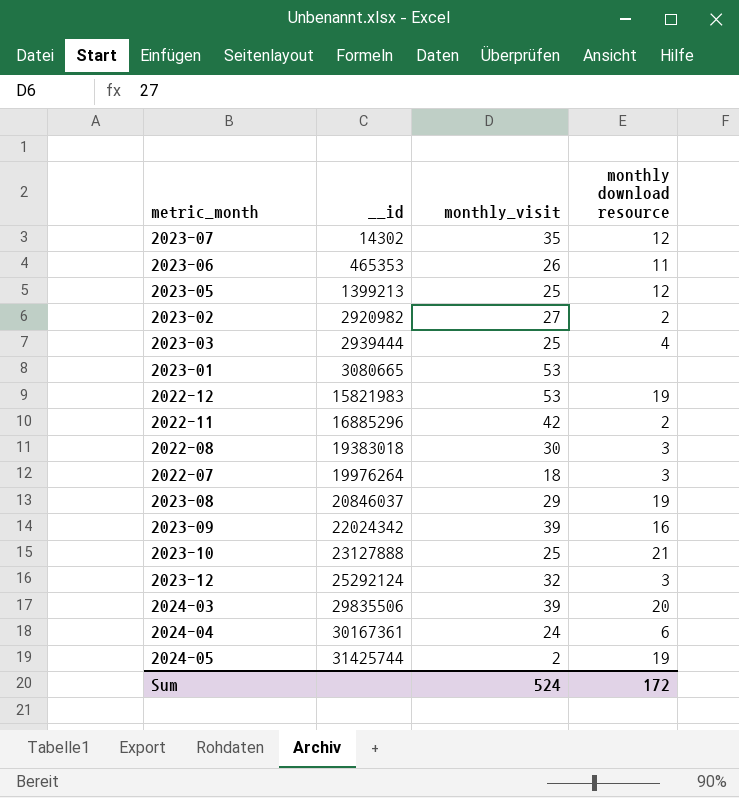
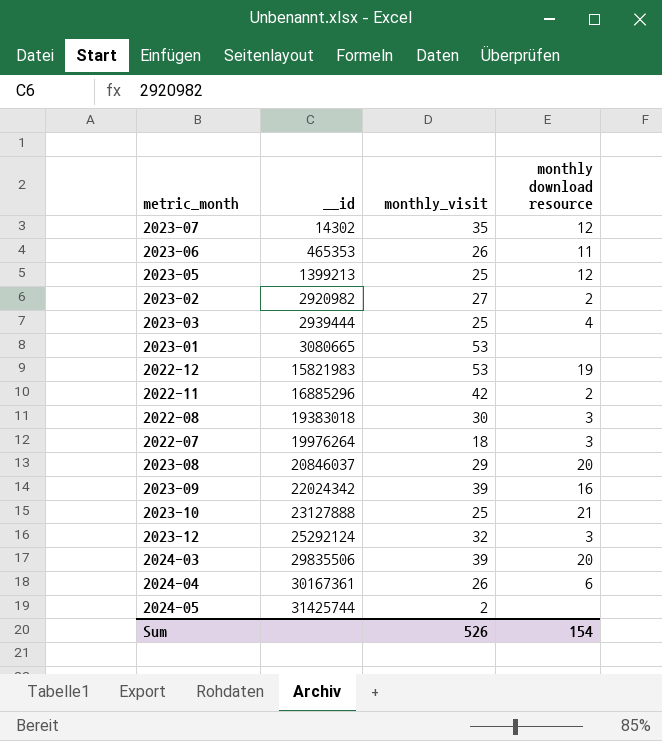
2023-08 | monthly download resource: 19 -> 20
2024-04 | monthly_visit: 24 -> 26
2024-05 | monthly download resource: 19 -> none
Sum | monthly_visit: 524 -> 526
Sum | monthly download resource: 172 -> 154

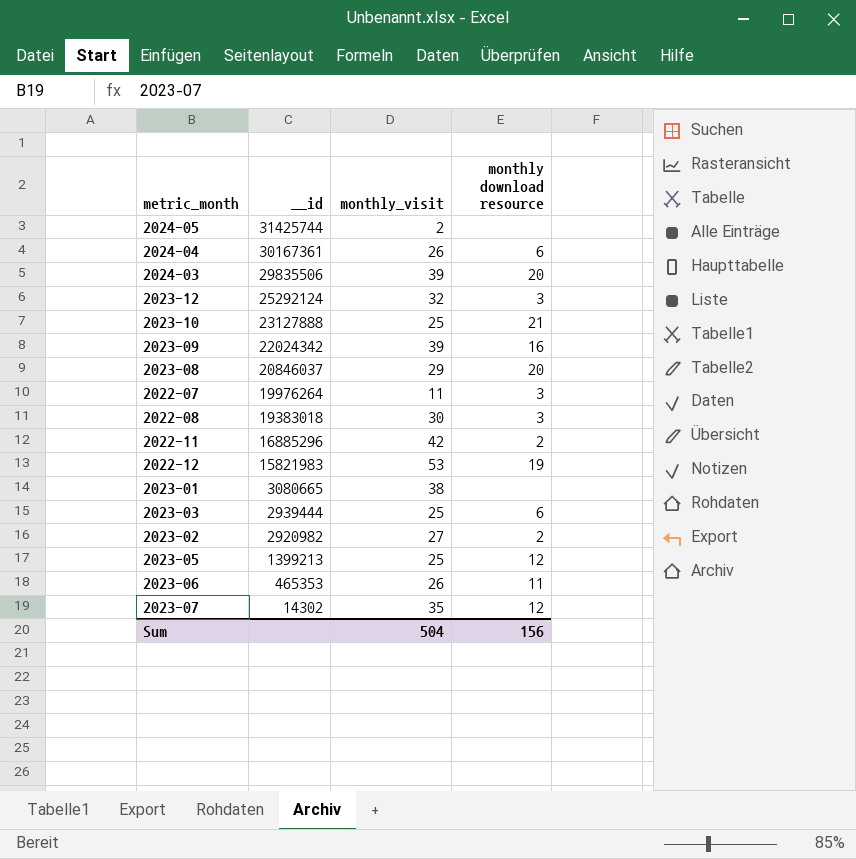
row order: __id ascending -> __id descending
2022-07 | monthly_visit: 18 -> 11
2023-01 | monthly_visit: 53 -> 38
2023-03 | monthly download resource: 4 -> 6
Sum | monthly_visit: 526 -> 504
Sum | monthly download resource: 154 -> 156

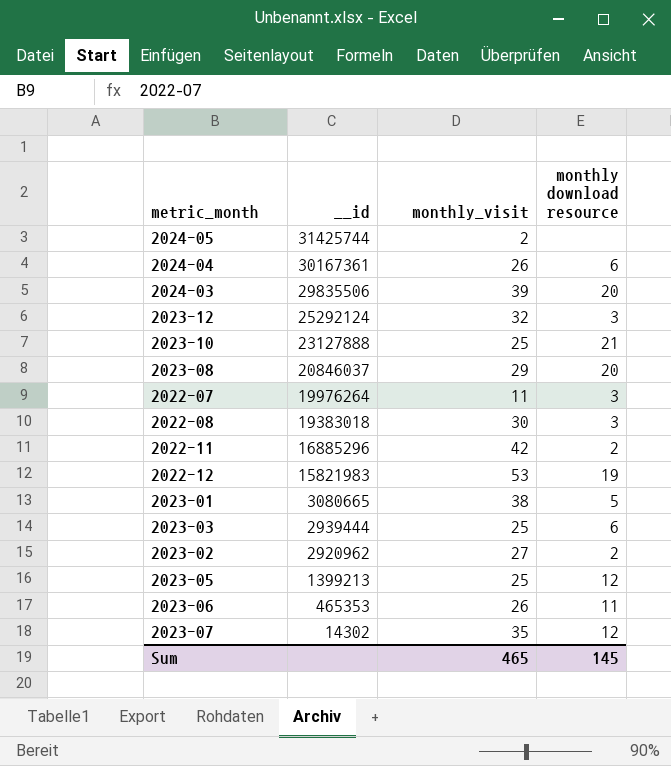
row 2023-09: 22024342 | 39 | 16 -> none
2023-01 | monthly download resource: none -> 5
2023-02 | __id: 2920982 -> 2920962
Sum | monthly_visit: 504 -> 465
Sum | monthly download resource: 156 -> 145

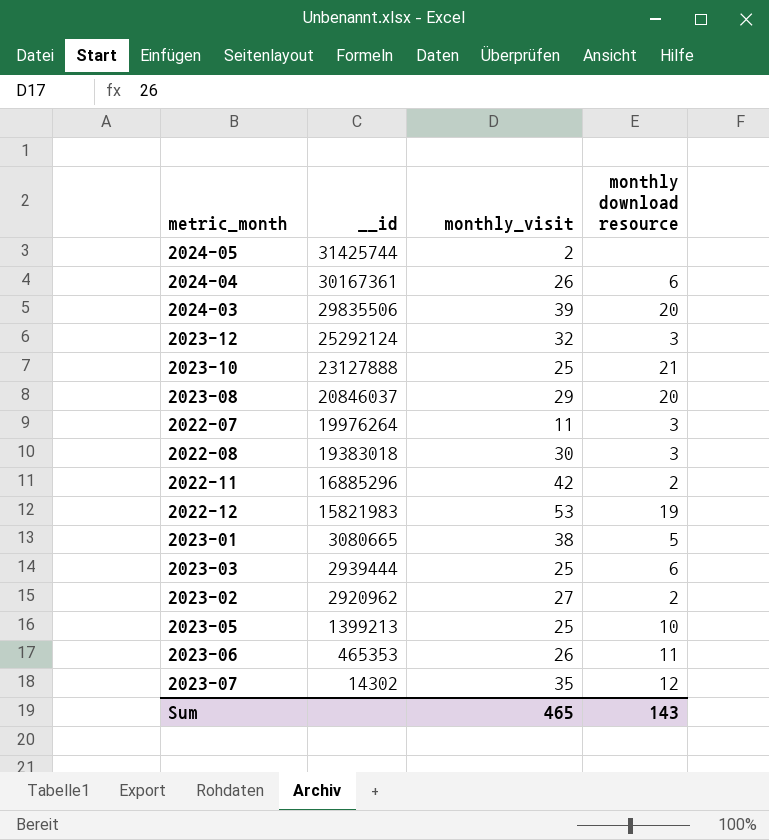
2023-05 | monthly download resource: 12 -> 10
Sum | monthly download resource: 145 -> 143

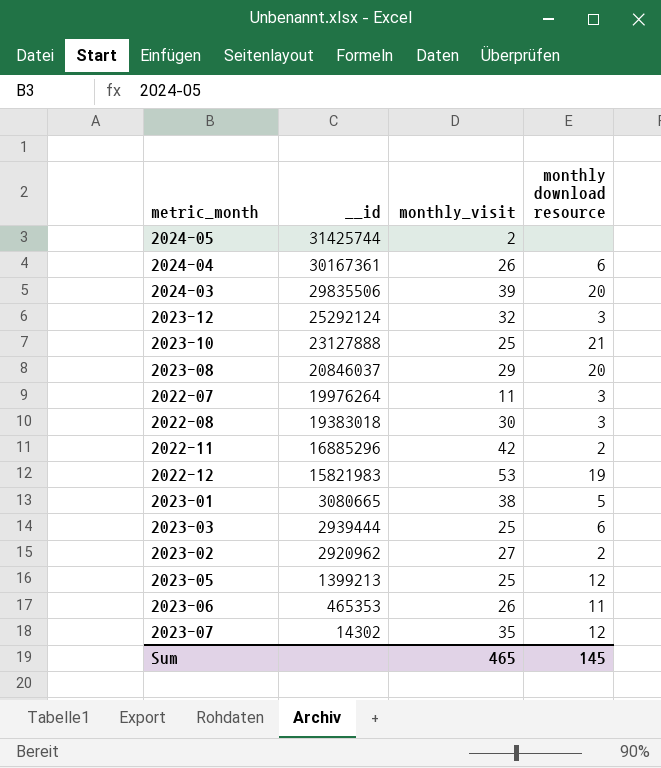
2023-05 | monthly download resource: 10 -> 12
Sum | monthly download resource: 143 -> 145

